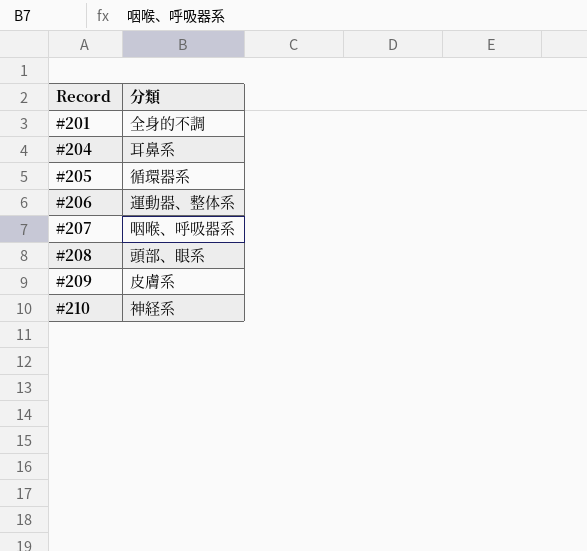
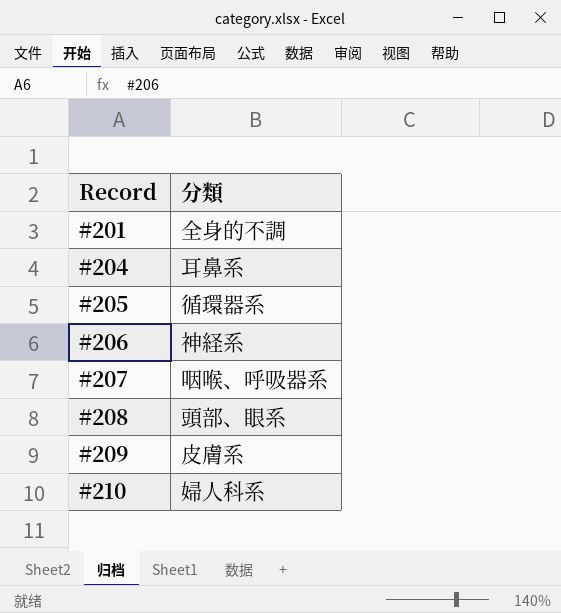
#206 | 分類: 運動器、整体系 -> 神経系
#210 | 分類: 神経系 -> 婦人科系

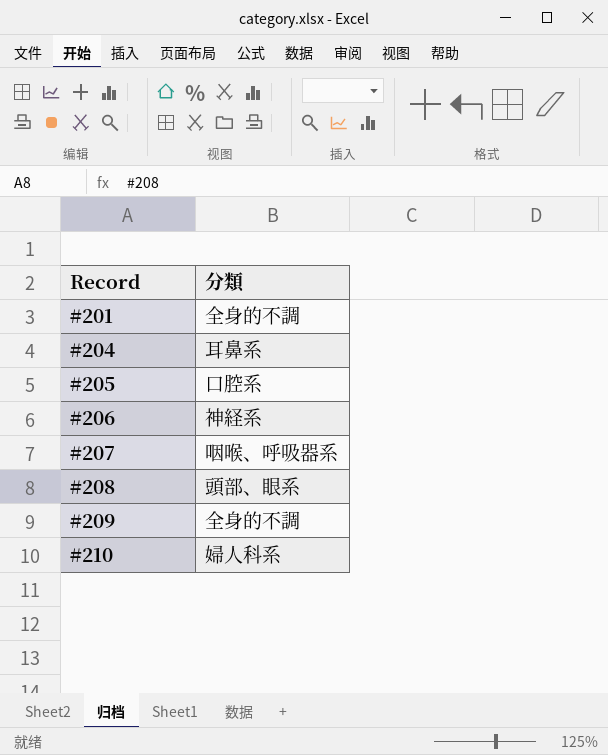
#205 | 分類: 循環器系 -> 口腔系
#209 | 分類: 皮膚系 -> 全身的不調

